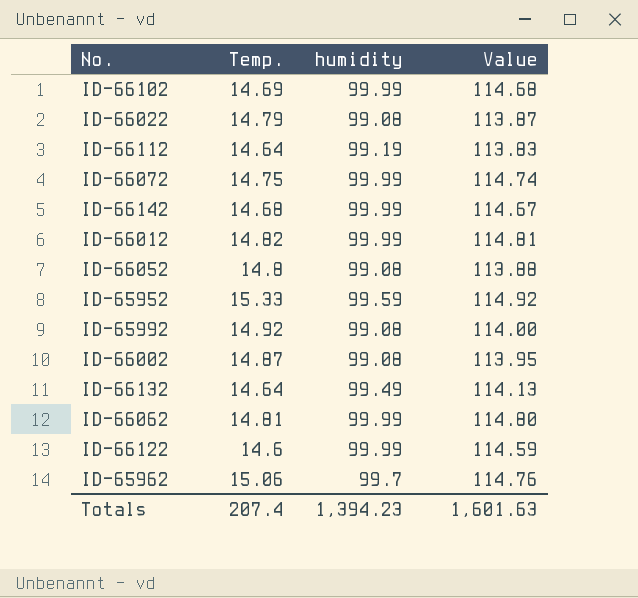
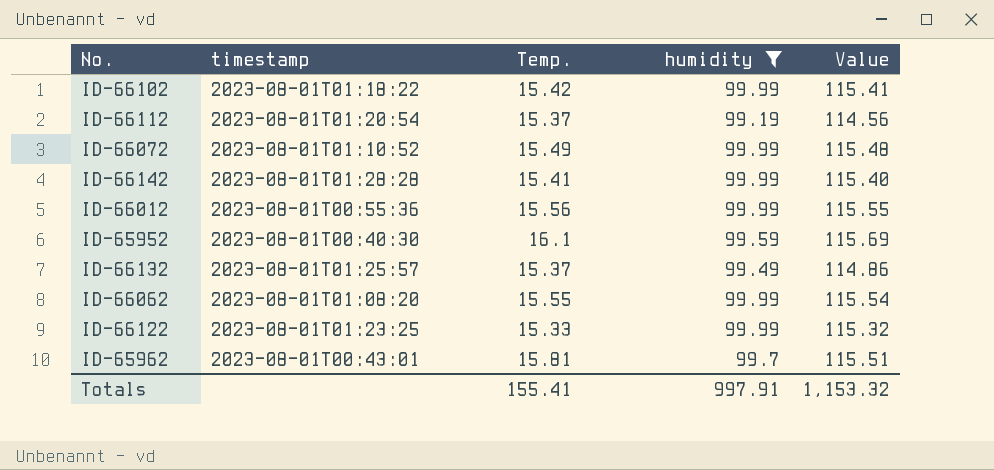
filter: none -> humidity != 99.08
column timestamp | position: none -> 2
ID-66102 | Temp.: 14.69 -> 15.42
ID-66102 | Value: 114.68 -> 115.41
ID-66112 | Temp.: 14.64 -> 15.37
ID-66112 | Value: 113.83 -> 114.56
ID-66072 | Temp.: 14.75 -> 15.49
ID-66072 | Value: 114.74 -> 115.48
ID-66142 | Temp.: 14.68 -> 15.41
ID-66142 | Value: 114.67 -> 115.40
ID-66012 | Temp.: 14.82 -> 15.56
ID-66012 | Value: 114.81 -> 115.55
ID-65952 | Temp.: 15.33 -> 16.1
ID-65952 | Value: 114.92 -> 115.69
ID-66132 | Temp.: 14.64 -> 15.37
ID-66132 | Value: 114.13 -> 114.86
ID-66062 | Temp.: 14.81 -> 15.55
ID-66062 | Value: 114.80 -> 115.54
ID-66122 | Temp.: 14.6 -> 15.33
ID-66122 | Value: 114.59 -> 115.32
ID-65962 | Temp.: 15.06 -> 15.81
ID-65962 | Value: 114.76 -> 115.51
Totals | Temp.: 207.4 -> 155.41
Totals | humidity: 1,394.23 -> 997.91
Totals | Value: 1,601.63 -> 1,153.32

